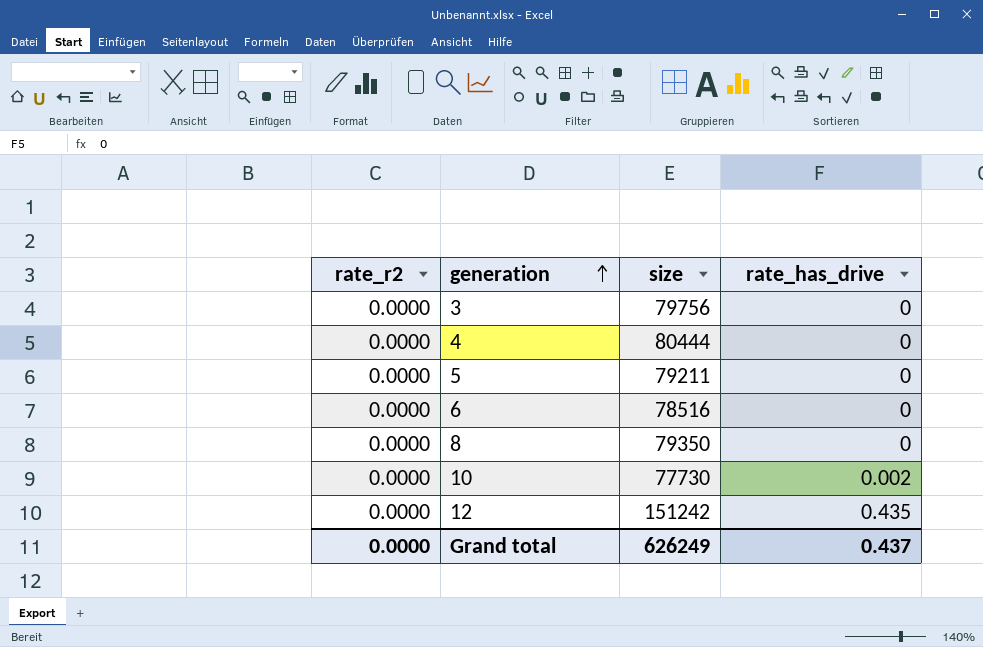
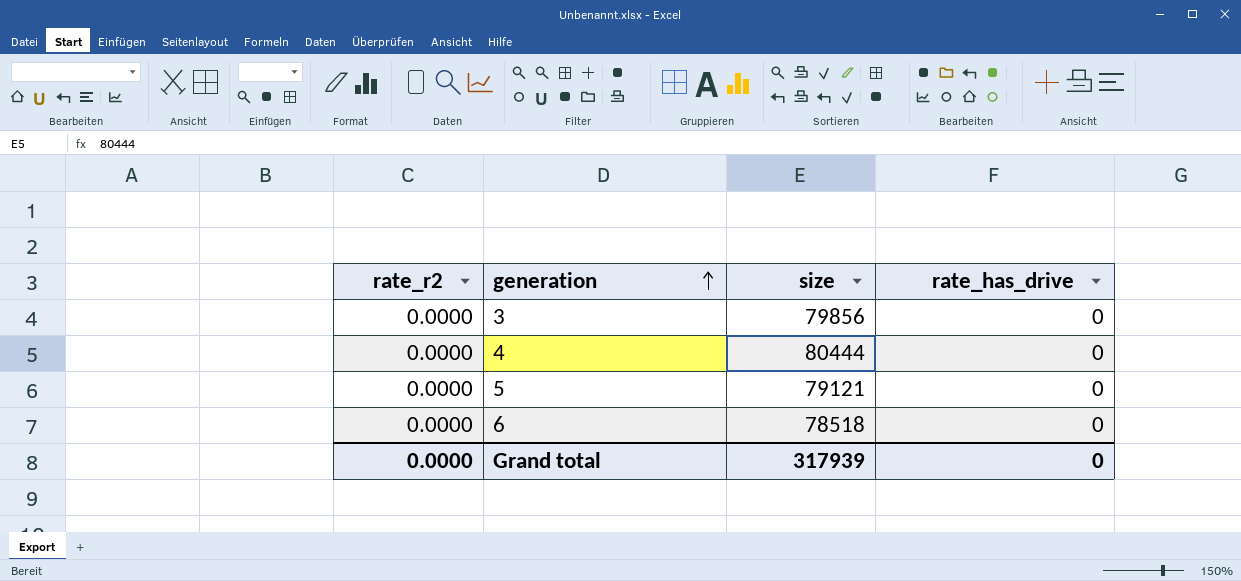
row 8: 0.0000 | 79350 | 0 -> none
row 10: 0.0000 | 77730 | 0.002 -> none
row 12: 0.0000 | 151242 | 0.435 -> none
3 | size: 79756 -> 79856
5 | size: 79211 -> 79121
6 | size: 78516 -> 78518
Grand total | size: 626249 -> 317939
Grand total | rate_has_drive: 0.437 -> 0

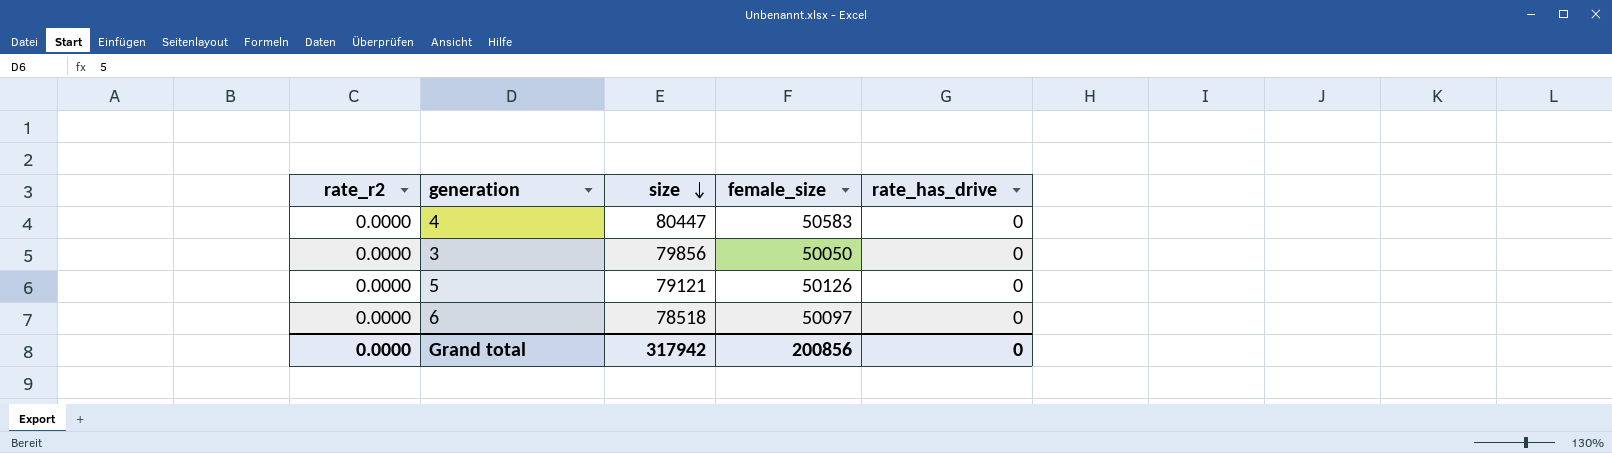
row order: generation ascending -> size descending
column female_size | position: none -> 4
4 | size: 80444 -> 80447
Grand total | size: 317939 -> 317942

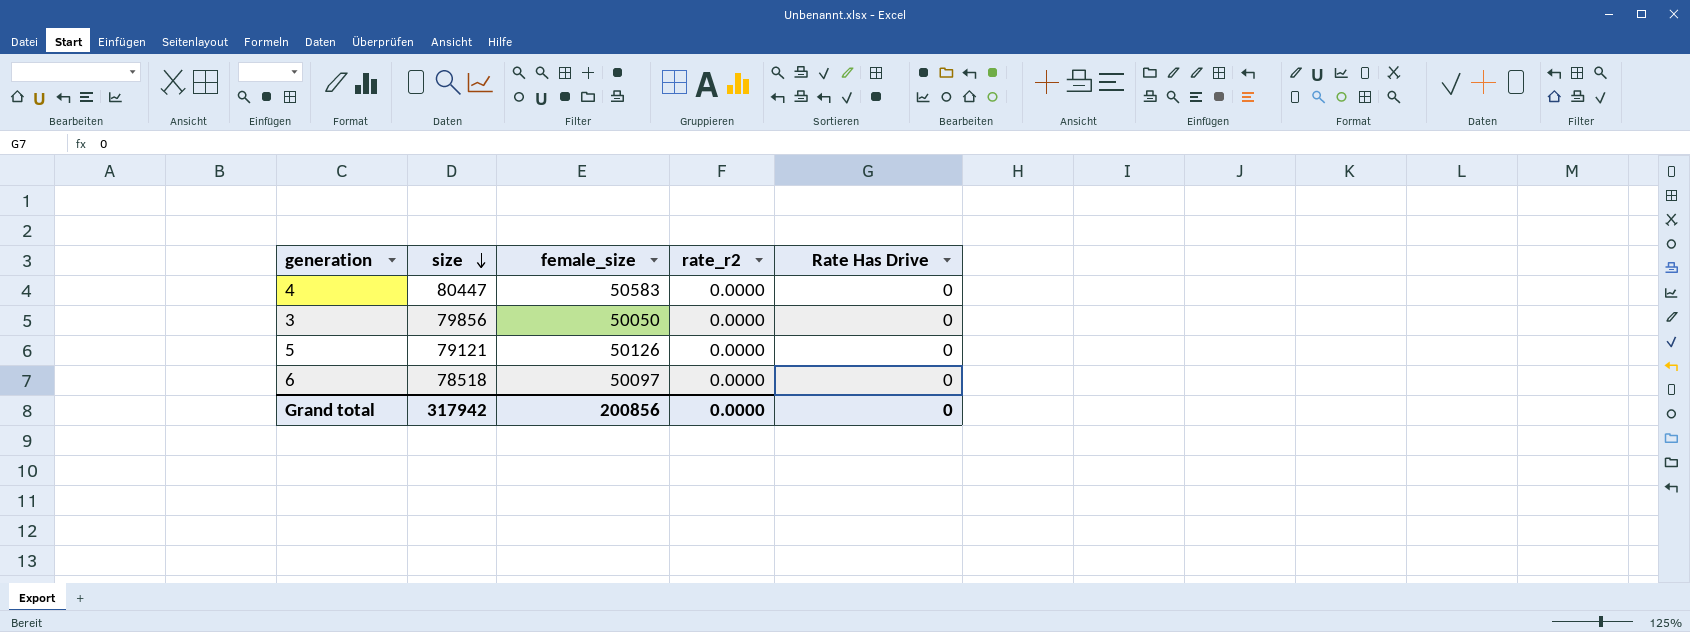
column rate_r2 | position: 1 -> 4
column name: rate_has_drive -> Rate Has Drive

